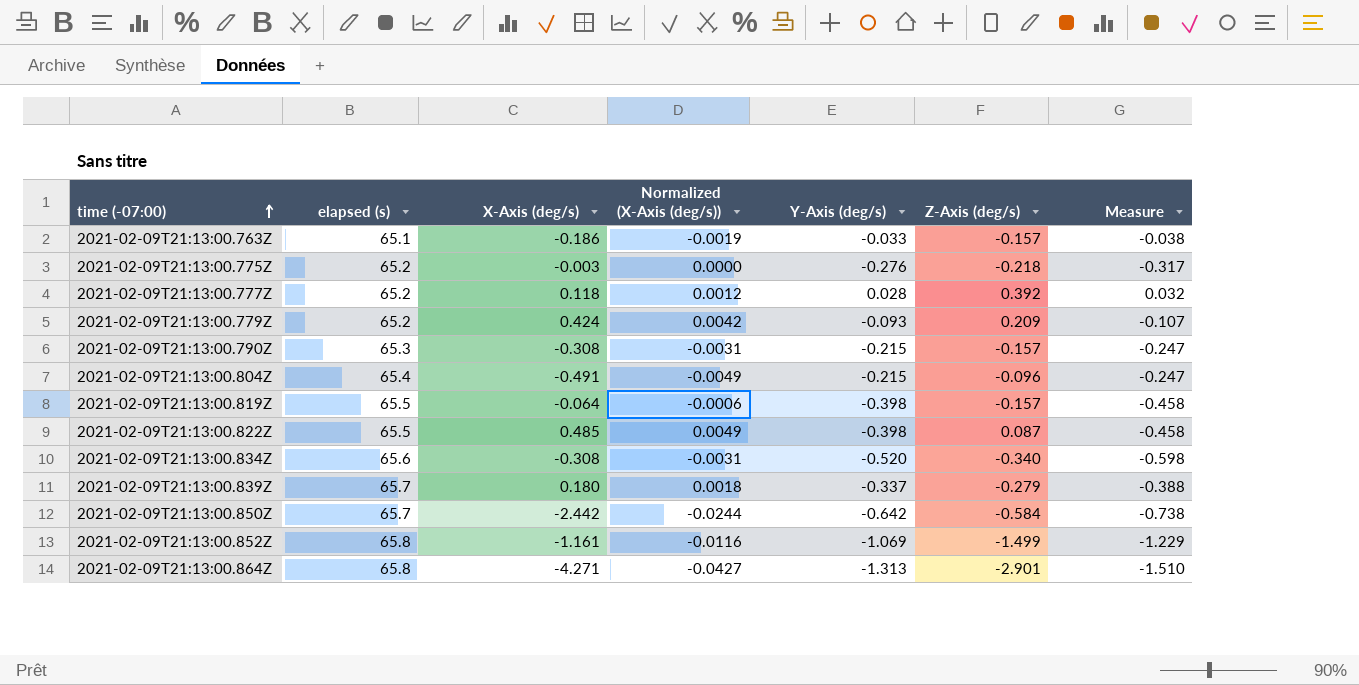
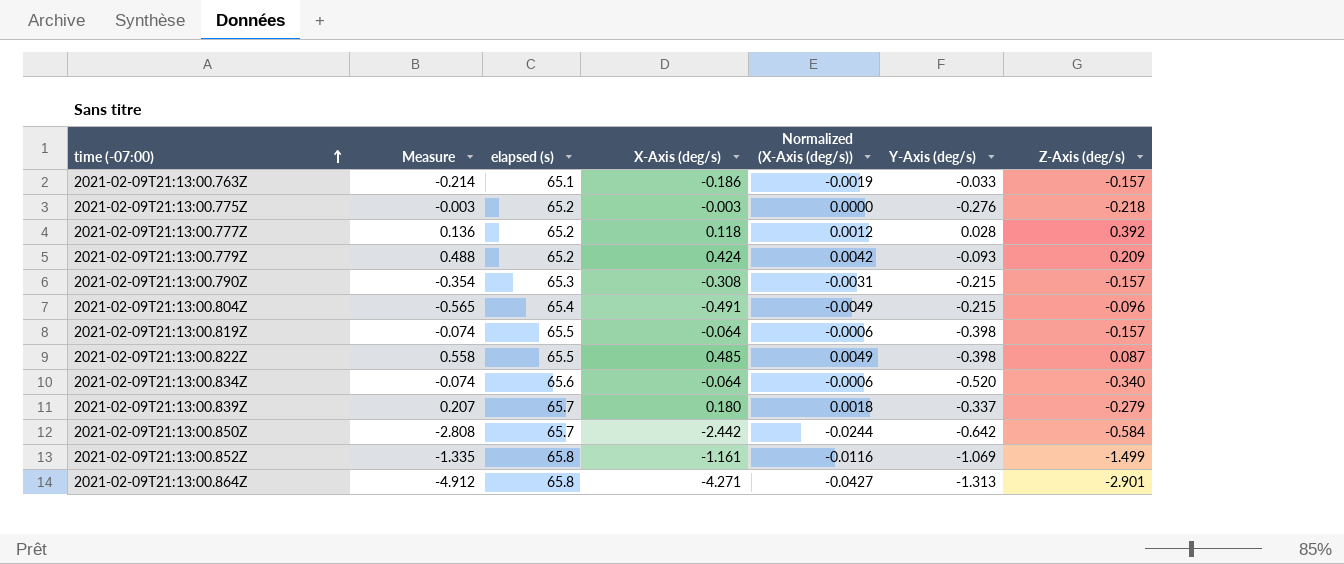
column Measure | formula: [Y-Axis (deg/s)] * 1.15 -> [X-Axis (deg/s)] * 1.15
column Measure | position: 7 -> 2
2021-02-09T21:13:00.834Z | X-Axis (deg/s): -0.308 -> -0.064
2021-02-09T21:13:00.834Z | Normalized (X-Axis (deg/s)): -0.0031 -> -0.0006

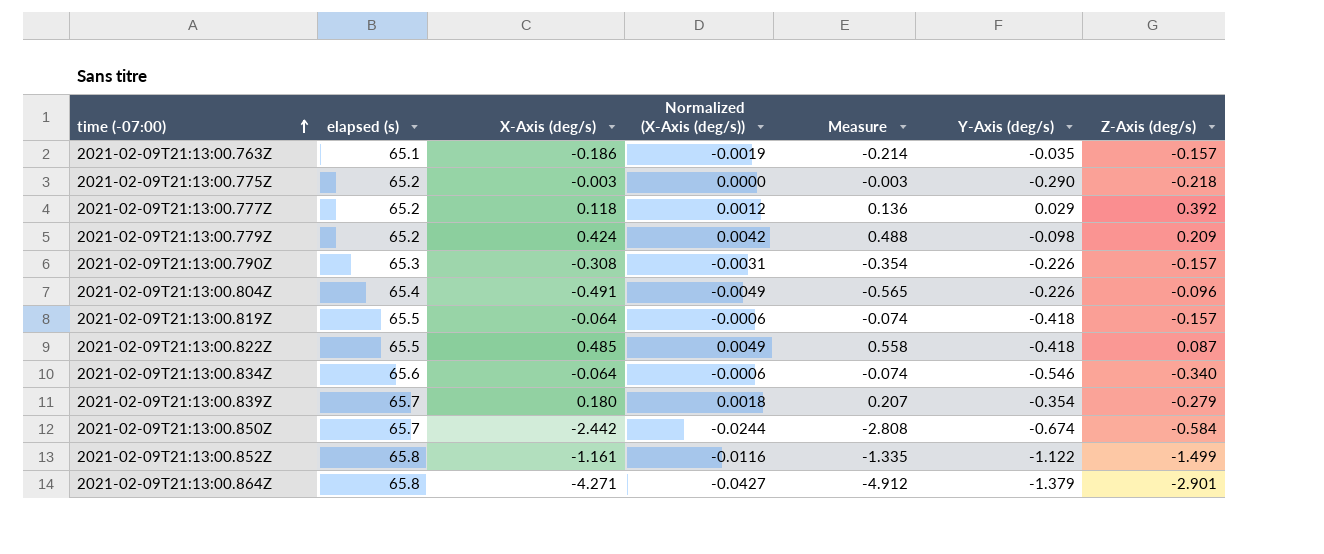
column Measure | position: 2 -> 5
2021-02-09T21:13:00.763Z | Y-Axis (deg/s): -0.033 -> -0.035
2021-02-09T21:13:00.775Z | Y-Axis (deg/s): -0.276 -> -0.290
2021-02-09T21:13:00.777Z | Y-Axis (deg/s): 0.028 -> 0.029
2021-02-09T21:13:00.779Z | Y-Axis (deg/s): -0.093 -> -0.098
2021-02-09T21:13:00.790Z | Y-Axis (deg/s): -0.215 -> -0.226
2021-02-09T21:13:00.804Z | Y-Axis (deg/s): -0.215 -> -0.226
2021-02-09T21:13:00.819Z | Y-Axis (deg/s): -0.398 -> -0.418
2021-02-09T21:13:00.822Z | Y-Axis (deg/s): -0.398 -> -0.418
2021-02-09T21:13:00.834Z | Y-Axis (deg/s): -0.520 -> -0.546
2021-02-09T21:13:00.839Z | Y-Axis (deg/s): -0.337 -> -0.354
2021-02-09T21:13:00.850Z | Y-Axis (deg/s): -0.642 -> -0.674
2021-02-09T21:13:00.852Z | Y-Axis (deg/s): -1.069 -> -1.122
2021-02-09T21:13:00.864Z | Y-Axis (deg/s): -1.313 -> -1.379

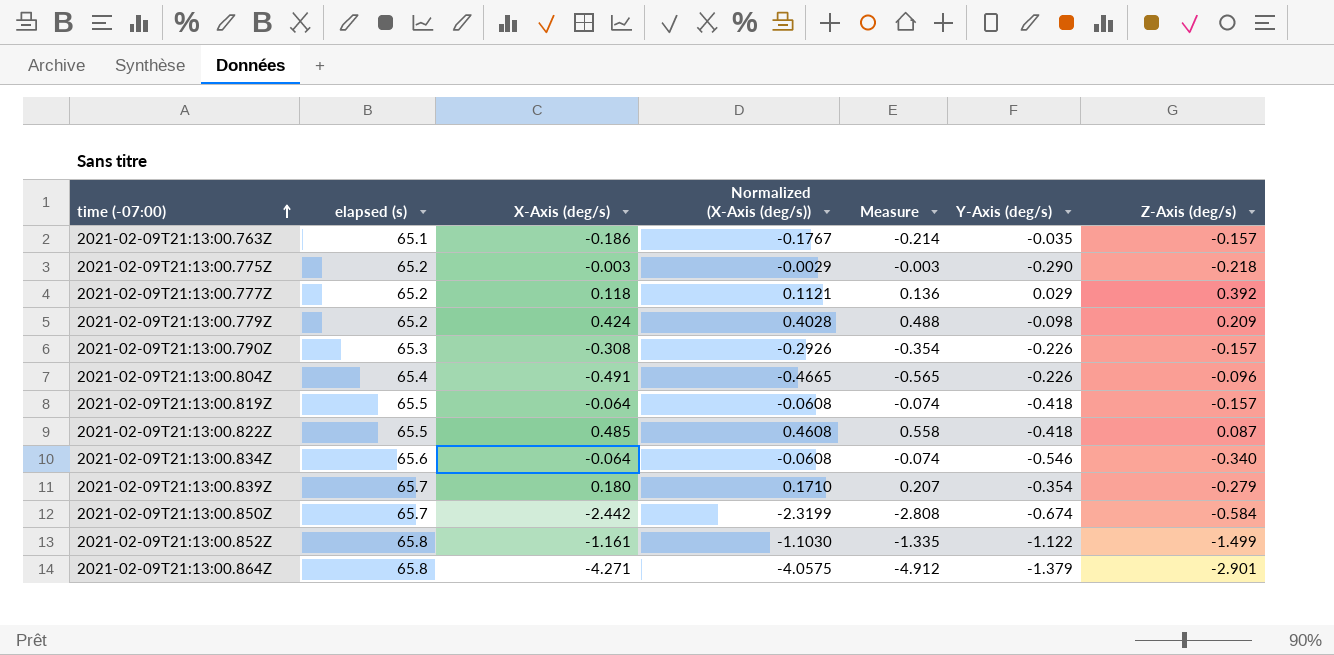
column Normalized (X-Axis (deg/s)) | formula: [X-Axis (deg/s)] * 0.01 -> [X-Axis (deg/s)] * 0.95

